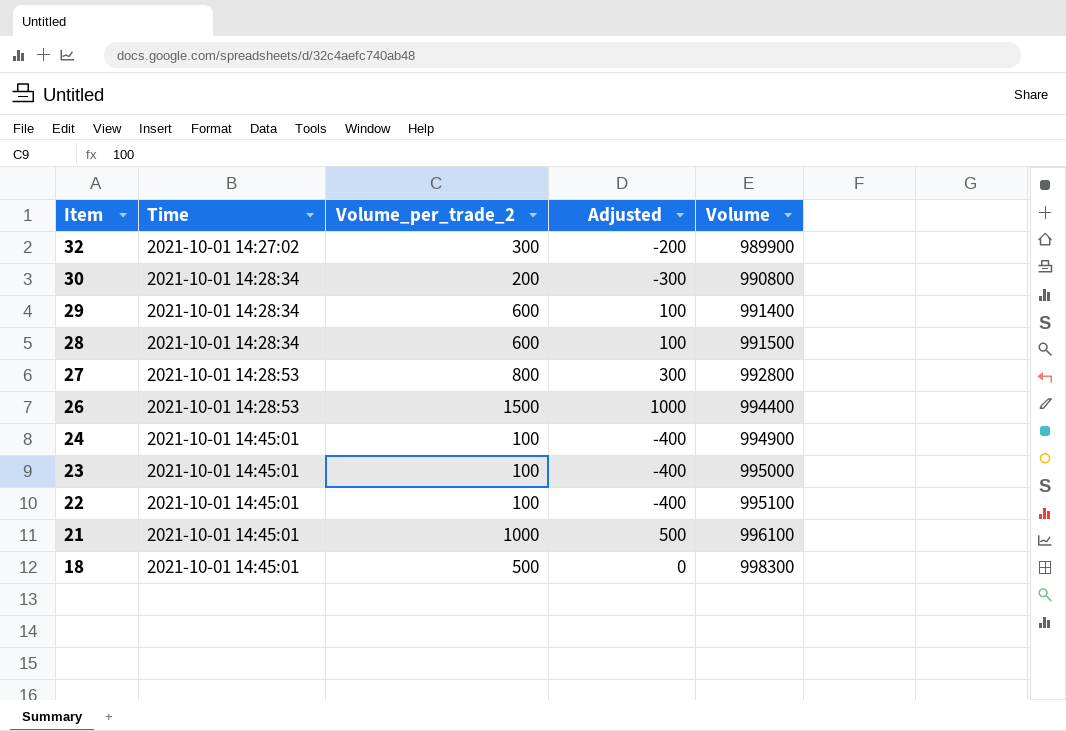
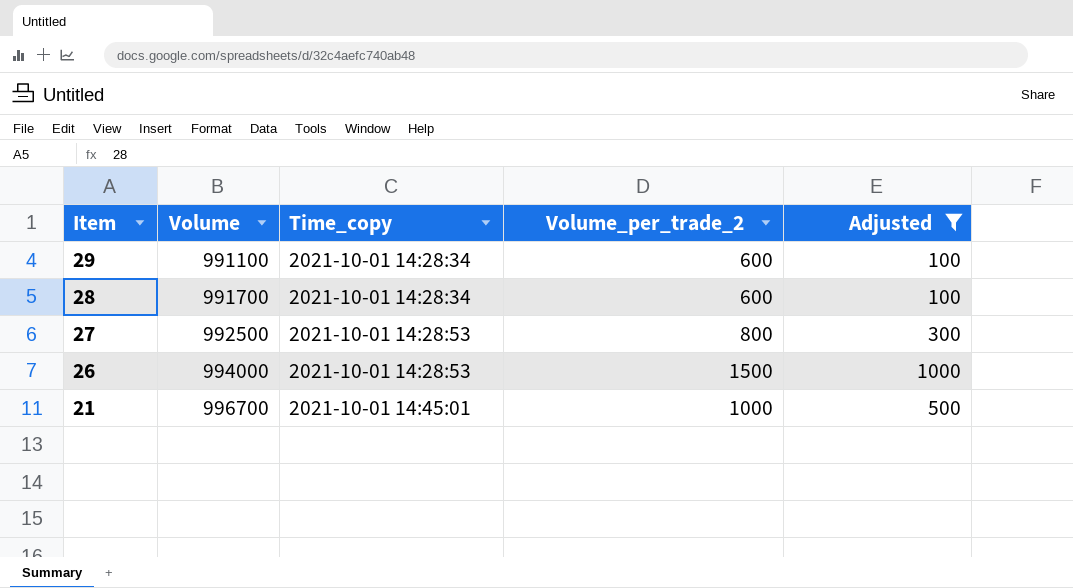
filter: none -> Adjusted >= 100
column Volume | position: 5 -> 2
column name: Time -> Time_copy
29 | Volume: 991400 -> 991100
28 | Volume: 991500 -> 991700
27 | Volume: 992800 -> 992500
26 | Volume: 994400 -> 994000
21 | Volume: 996100 -> 996700

